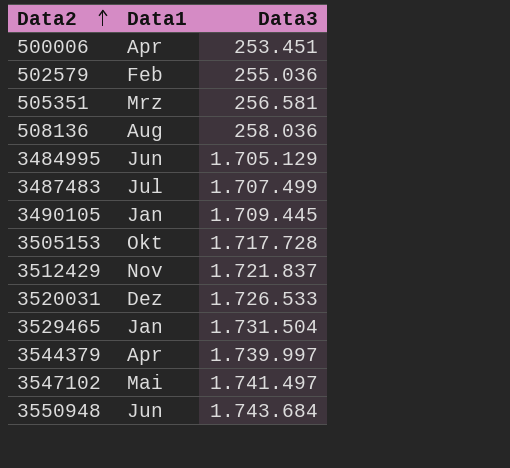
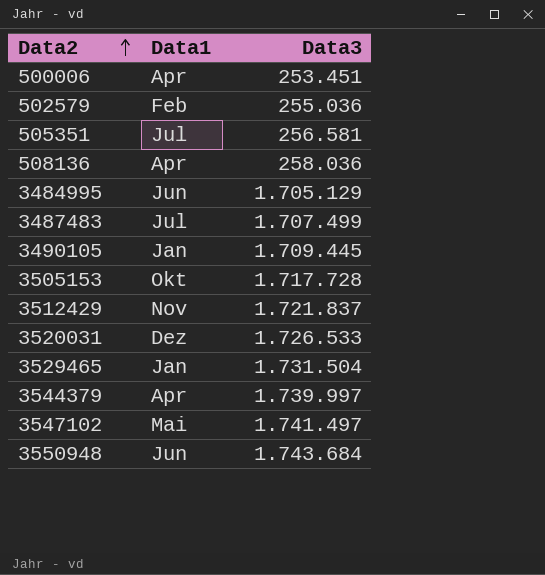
505351 | Data1: Mrz -> Jul
508136 | Data1: Aug -> Apr

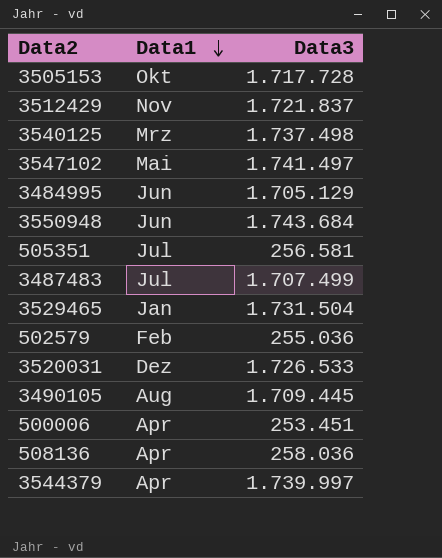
row order: Data2 ascending -> Data1 descending
row 3540125: none -> Mrz | 1.737.498
3490105 | Data1: Jan -> Aug

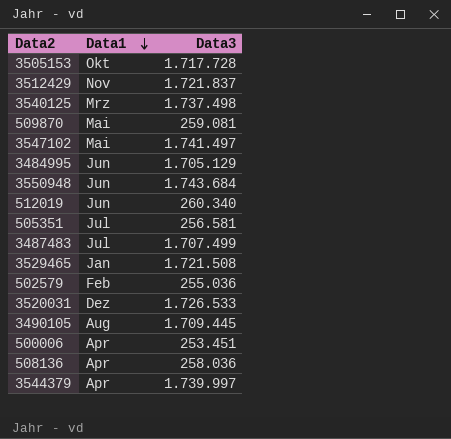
row 509870: none -> Mai | 259.081
row 512019: none -> Jun | 260.340
3529465 | Data3: 1.731.504 -> 1.721.508

